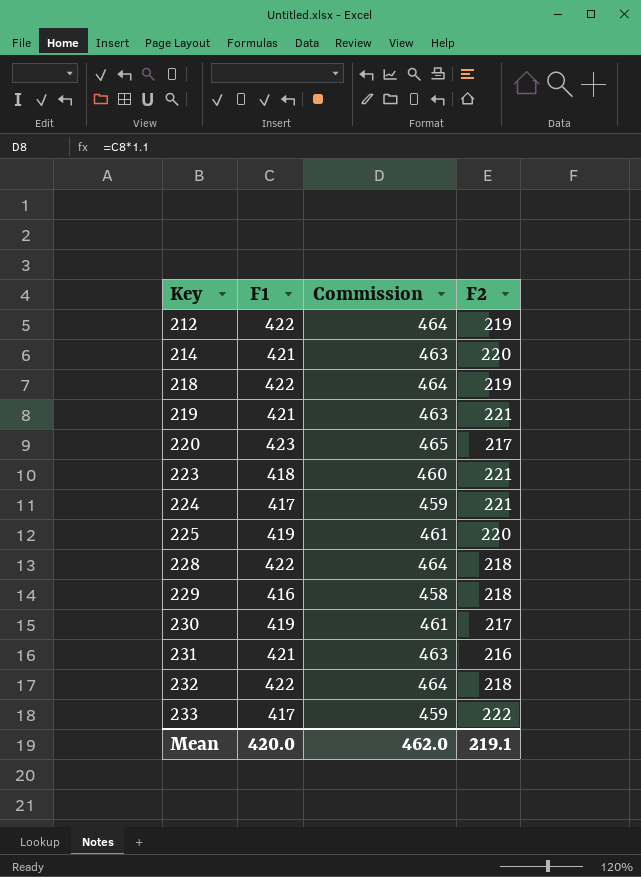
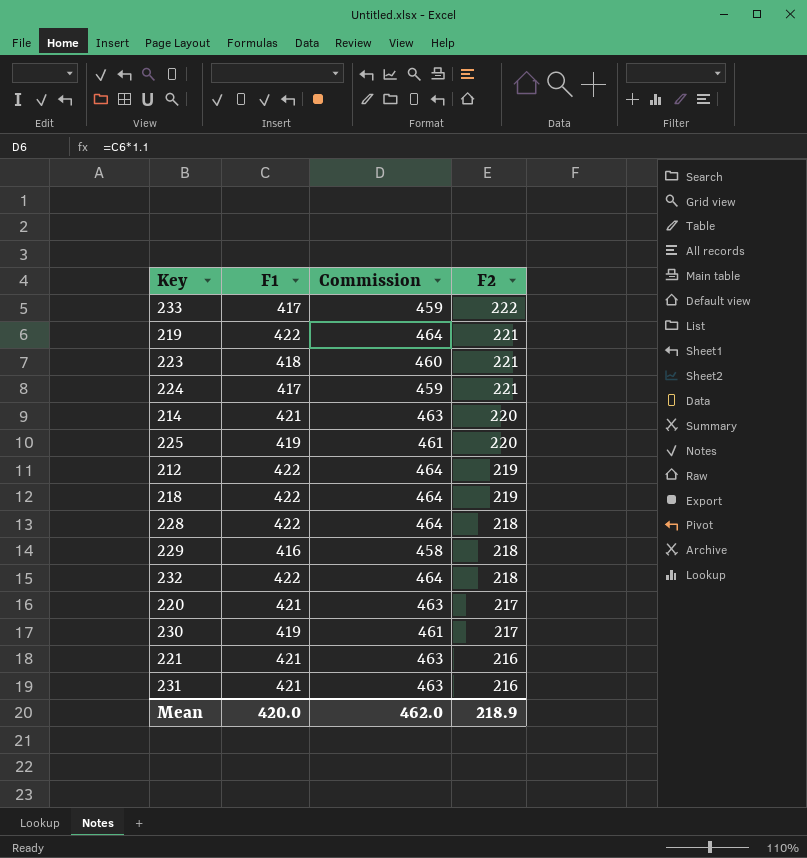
row order: Key ascending -> F2 descending
219 | F1: 421 -> 422
219 | Commission: 463 -> 464
220 | F1: 423 -> 421
220 | Commission: 465 -> 463
row 221: none -> 421 | 463 | 216
Mean | F2: 219.1 -> 218.9

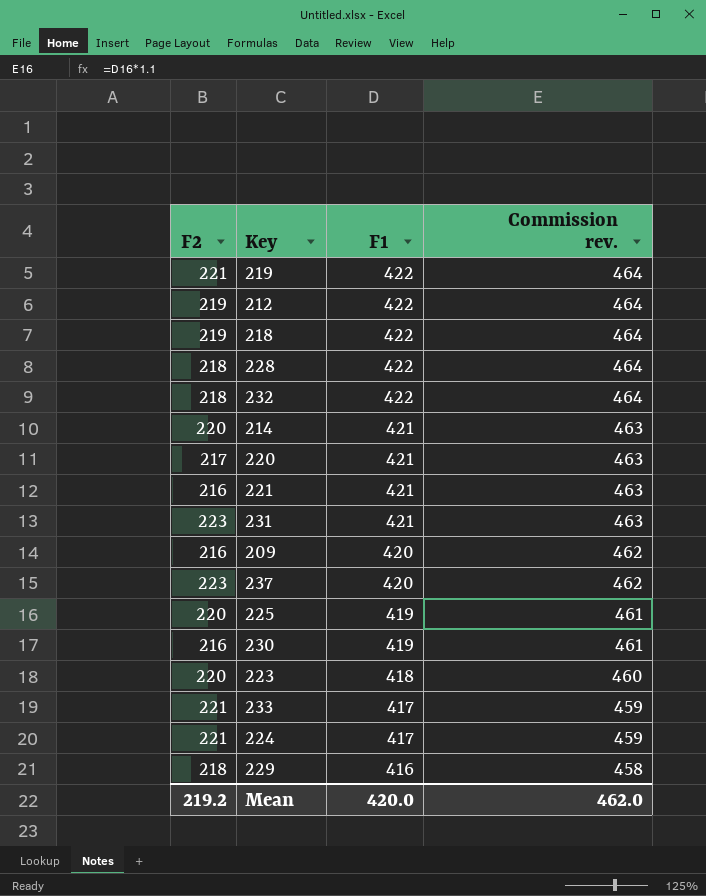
row order: F2 descending -> F1 descending
column F2 | position: 4 -> 1
column name: Commission -> Commission rev.
231 | F2: 216 -> 223
row 209: none -> 216 | 420 | 462
row 237: none -> 223 | 420 | 462
230 | F2: 217 -> 216
223 | F2: 221 -> 220
233 | F2: 222 -> 221
Mean | F2: 218.9 -> 219.2

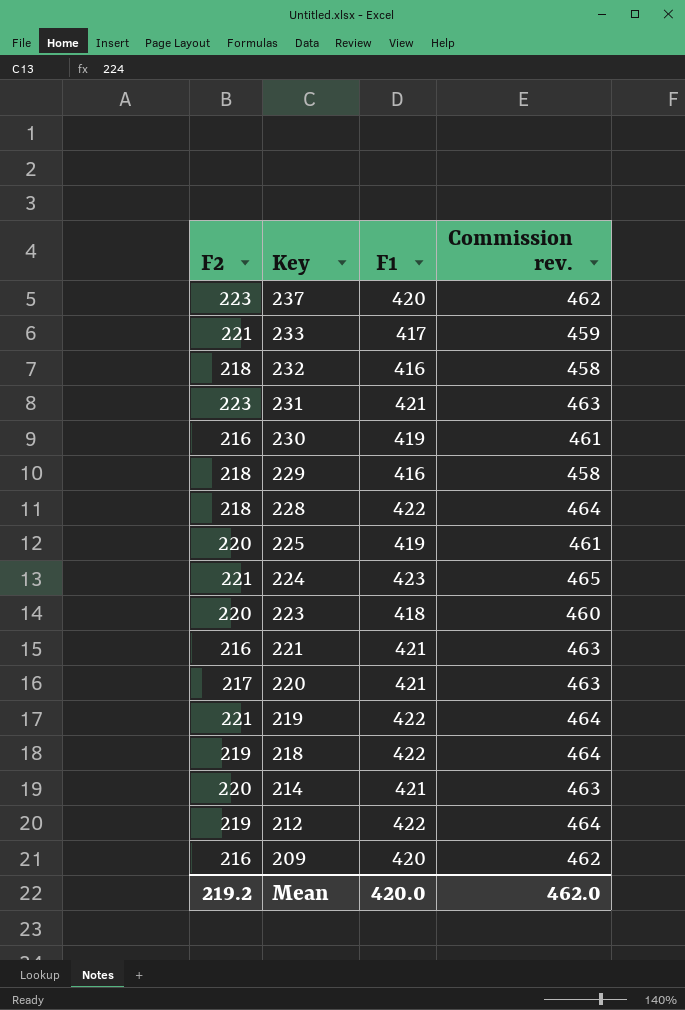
row order: F1 descending -> Key descending
232 | F1: 422 -> 416
232 | Commission rev.: 464 -> 458
224 | F1: 417 -> 423
224 | Commission rev.: 459 -> 465

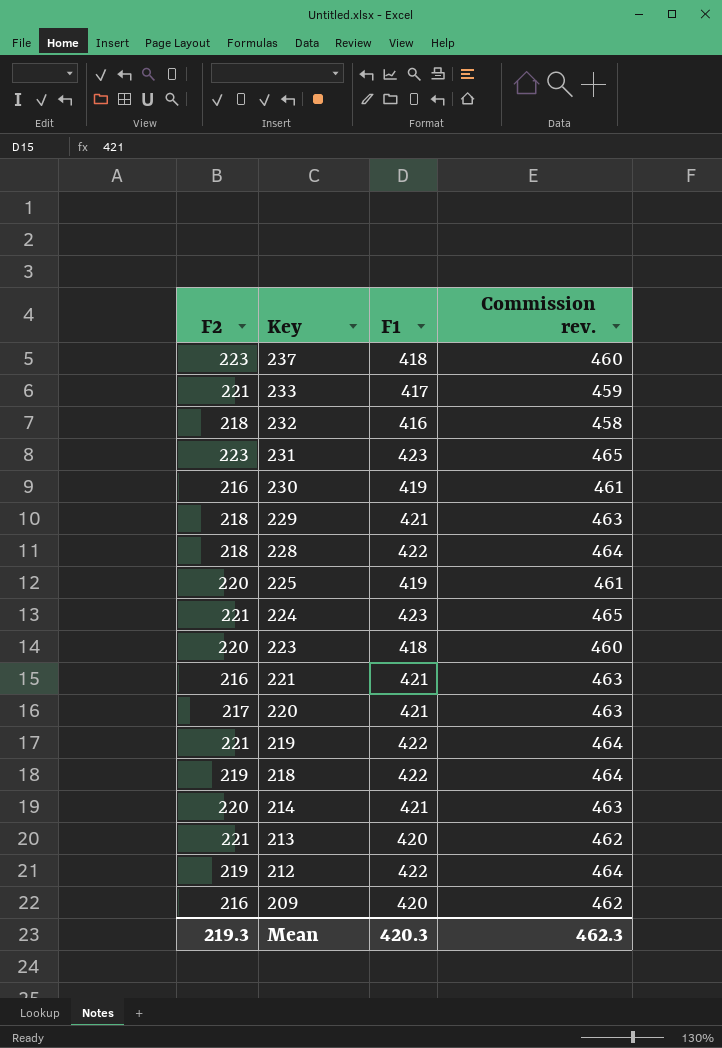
237 | F1: 420 -> 418
237 | Commission rev.: 462 -> 460
231 | F1: 421 -> 423
231 | Commission rev.: 463 -> 465
229 | F1: 416 -> 421
229 | Commission rev.: 458 -> 463
row 213: none -> 221 | 420 | 462
Mean | F2: 219.2 -> 219.3
Mean | F1: 420.0 -> 420.3
Mean | Commission rev.: 462.0 -> 462.3

